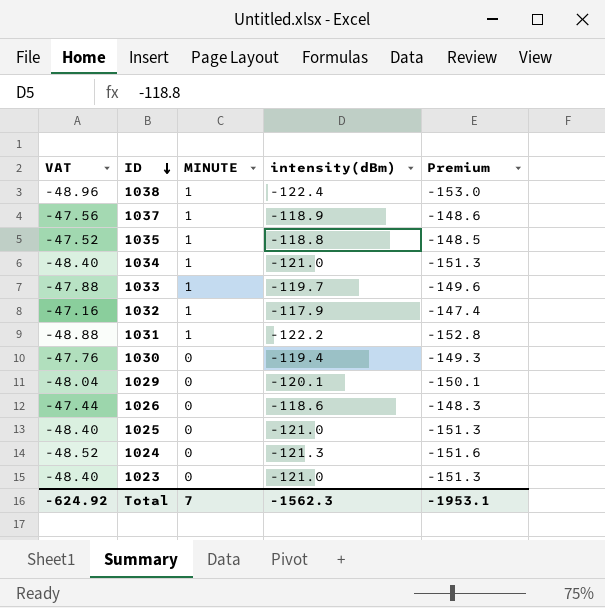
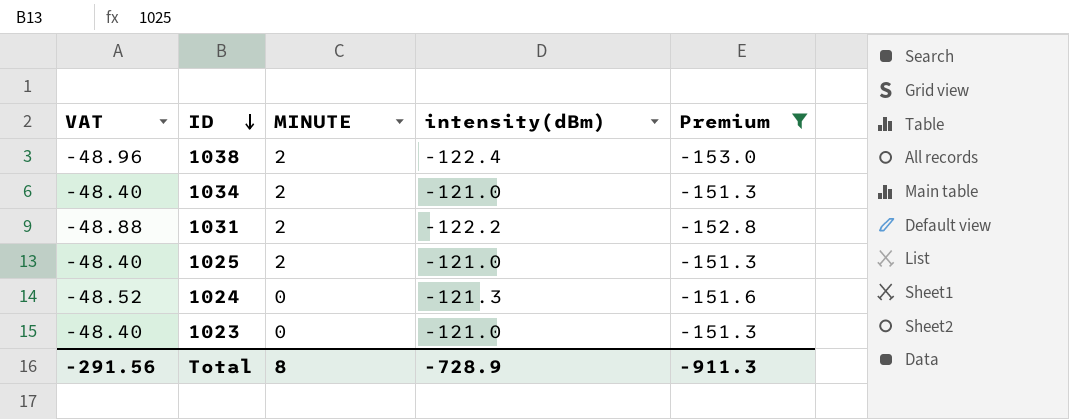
filter: none -> Premium <= -151.3
1038 | MINUTE: 1 -> 2
1034 | MINUTE: 1 -> 2
1031 | MINUTE: 1 -> 2
1025 | MINUTE: 0 -> 2
Total | VAT: -624.92 -> -291.56
Total | MINUTE: 7 -> 8
Total | intensity(dBm): -1562.3 -> -728.9
Total | Premium: -1953.1 -> -911.3

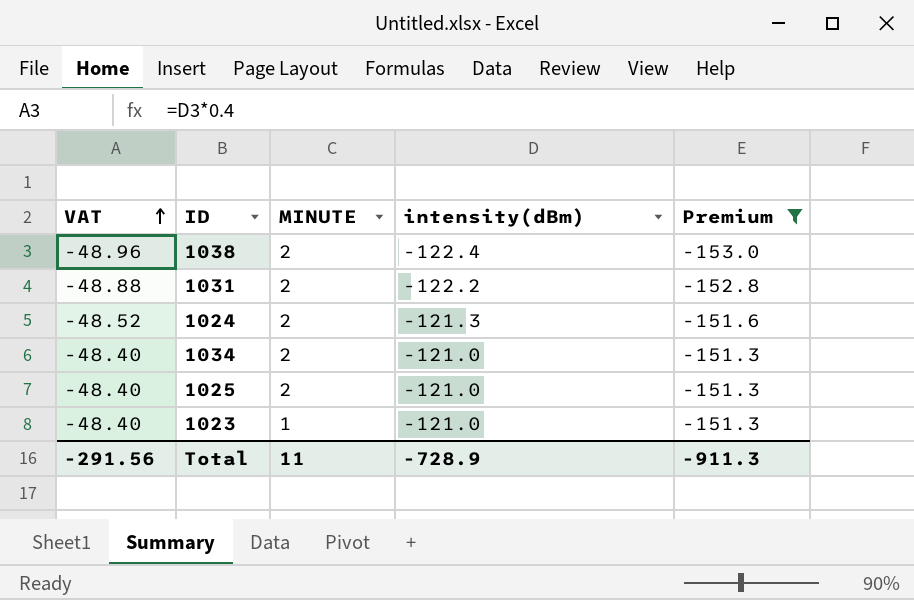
row order: ID descending -> VAT ascending
1024 | MINUTE: 0 -> 2
1023 | MINUTE: 0 -> 1
Total | MINUTE: 8 -> 11

